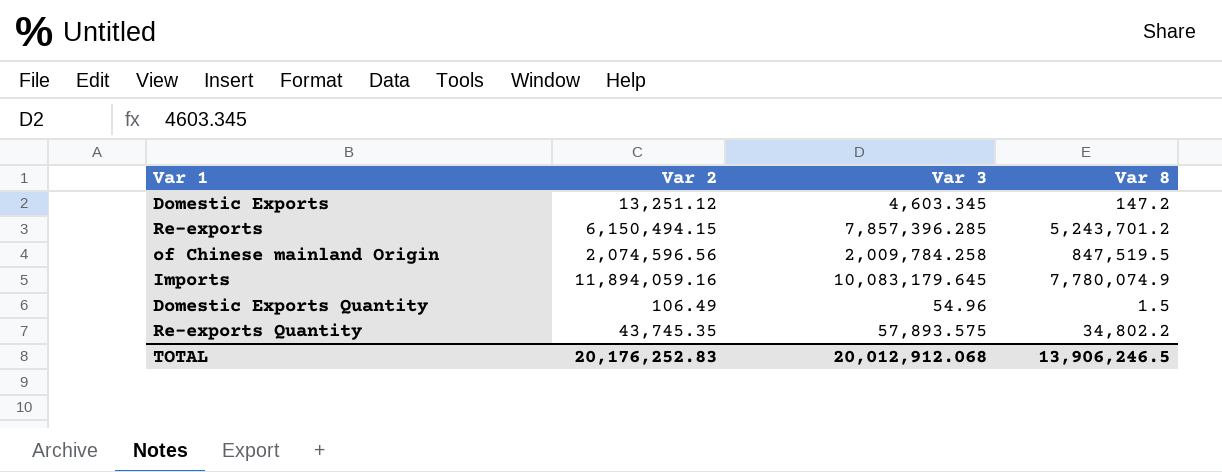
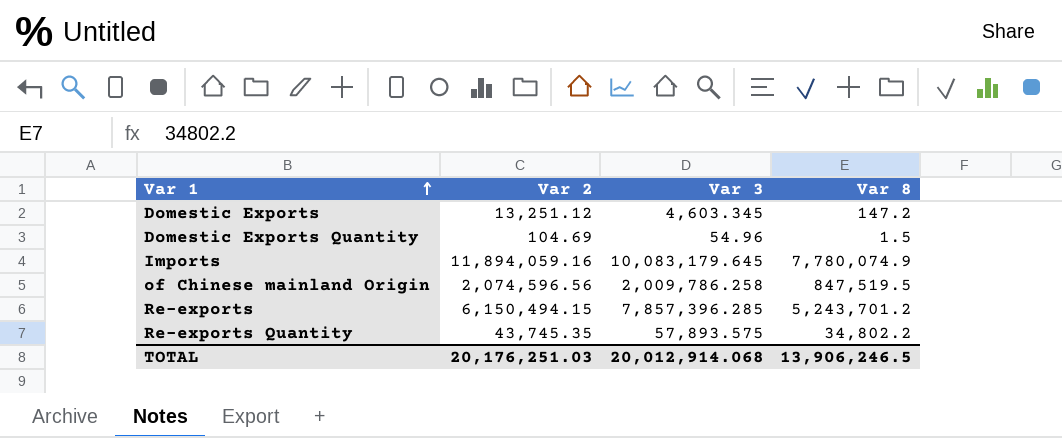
row order: none -> Var 1 ascending
Domestic Exports Quantity | Var 2: 106.49 -> 104.69
of Chinese mainland Origin | Var 3: 2,009,784.258 -> 2,009,786.258
TOTAL | Var 2: 20,176,252.83 -> 20,176,251.03
TOTAL | Var 3: 20,012,912.068 -> 20,012,914.068

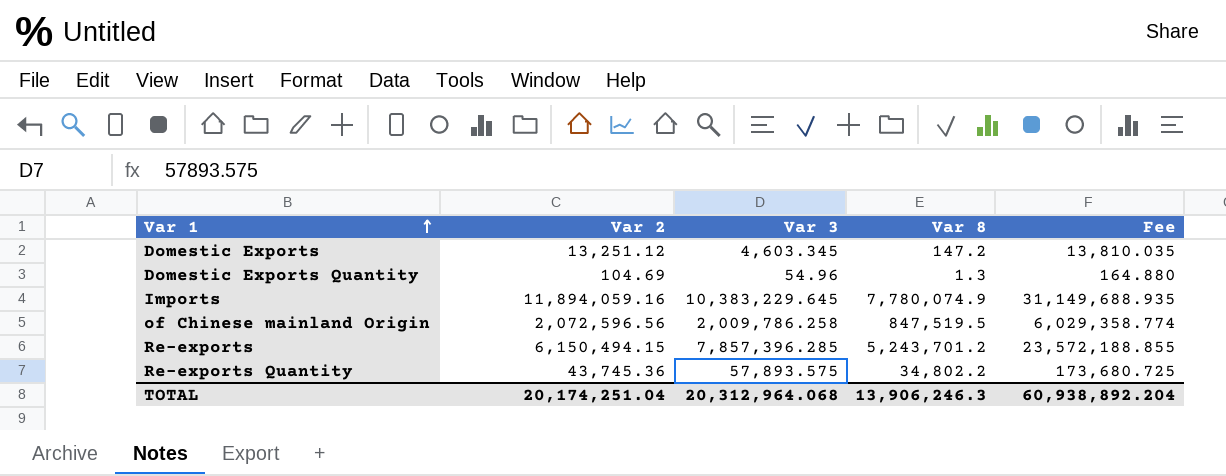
column Fee | formula: none -> [Var 3] * 3
Domestic Exports Quantity | Var 8: 1.5 -> 1.3
Imports | Var 3: 10,083,179.645 -> 10,383,229.645
of Chinese mainland Origin | Var 2: 2,074,596.56 -> 2,072,596.56
Re-exports Quantity | Var 2: 43,745.35 -> 43,745.36
TOTAL | Var 2: 20,176,251.03 -> 20,174,251.04
TOTAL | Var 3: 20,012,914.068 -> 20,312,964.068
TOTAL | Var 8: 13,906,246.5 -> 13,906,246.3

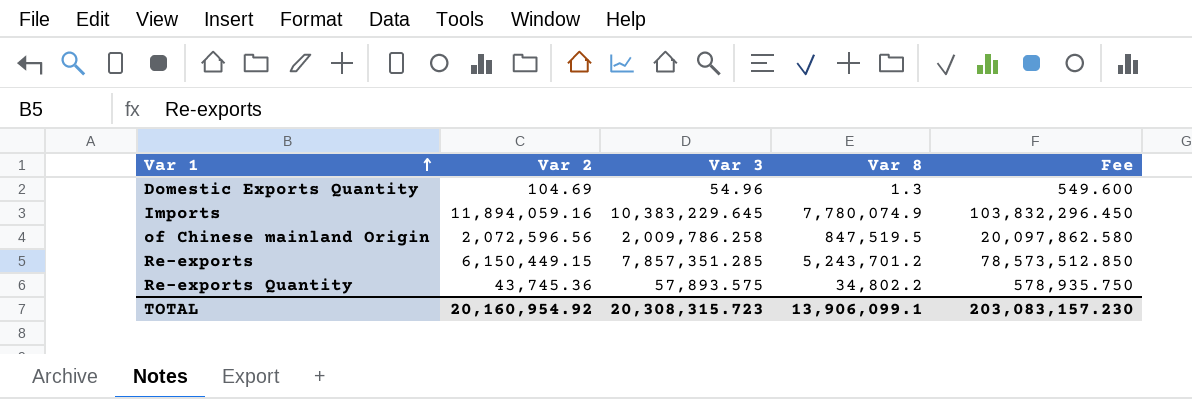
column Fee | formula: [Var 3] * 3 -> [Var 3] * 10
row Domestic Exports: 13,251.12 | 4,603.345 | 147.2 | 13,810.035 -> none
Re-exports | Var 2: 6,150,494.15 -> 6,150,449.15
Re-exports | Var 3: 7,857,396.285 -> 7,857,351.285
TOTAL | Var 2: 20,174,251.04 -> 20,160,954.92
TOTAL | Var 3: 20,312,964.068 -> 20,308,315.723
TOTAL | Var 8: 13,906,246.3 -> 13,906,099.1
TOTAL | Fee: 60,938,892.204 -> 203,083,157.230

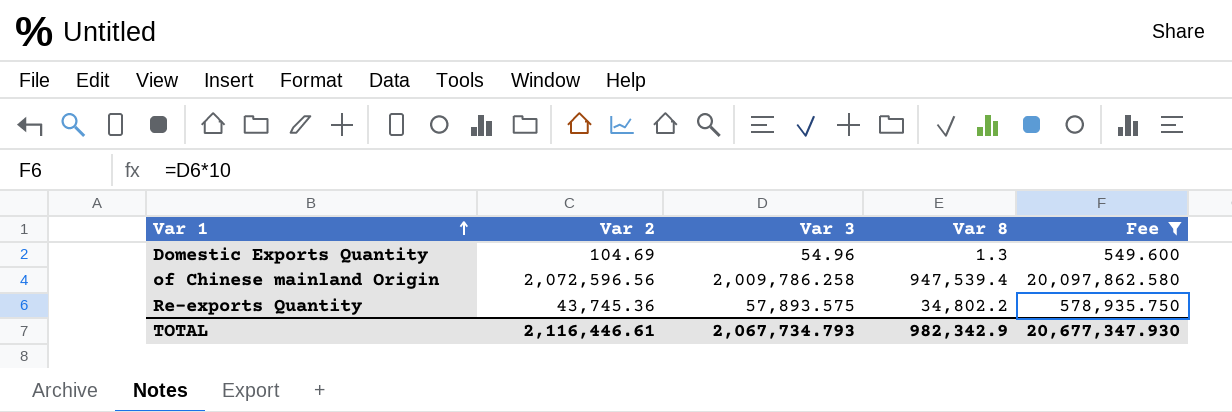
filter: none -> Fee <= 20,097,862.580
of Chinese mainland Origin | Var 8: 847,519.5 -> 947,539.4
TOTAL | Var 2: 20,160,954.92 -> 2,116,446.61
TOTAL | Var 3: 20,308,315.723 -> 2,067,734.793
TOTAL | Var 8: 13,906,099.1 -> 982,342.9
TOTAL | Fee: 203,083,157.230 -> 20,677,347.930

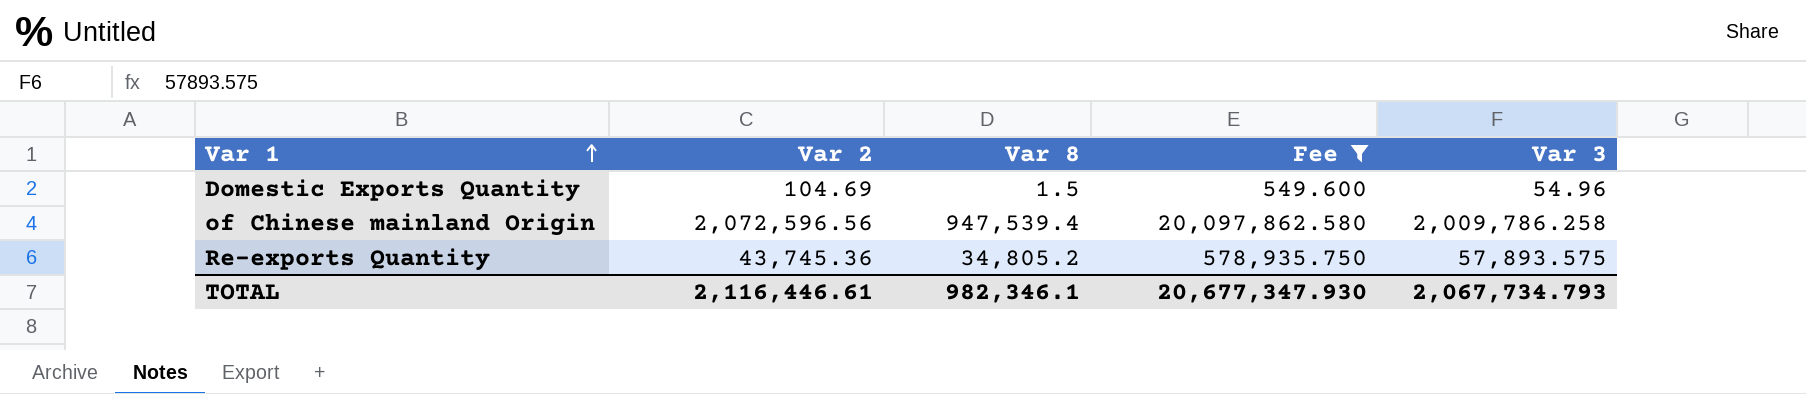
column Var 3 | position: 3 -> 5
Domestic Exports Quantity | Var 8: 1.3 -> 1.5
Re-exports Quantity | Var 8: 34,802.2 -> 34,805.2
TOTAL | Var 8: 982,342.9 -> 982,346.1

